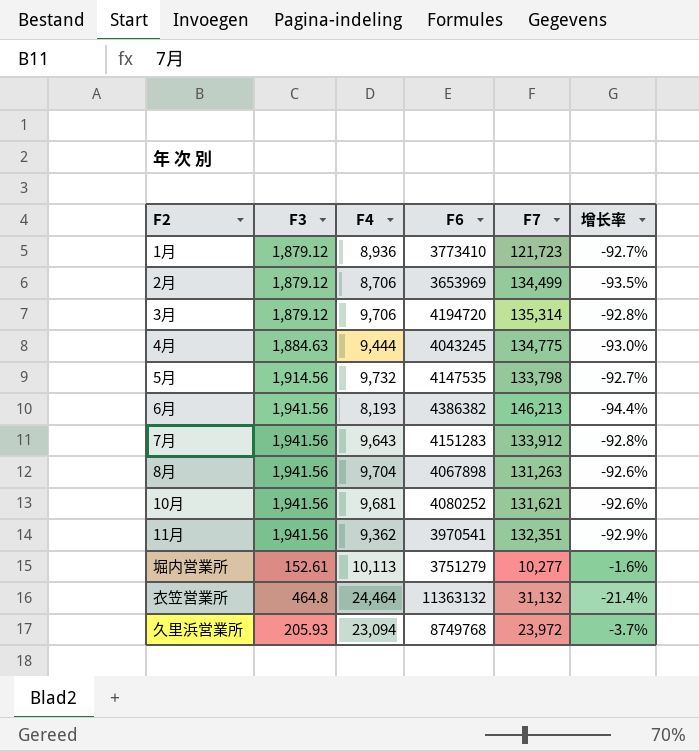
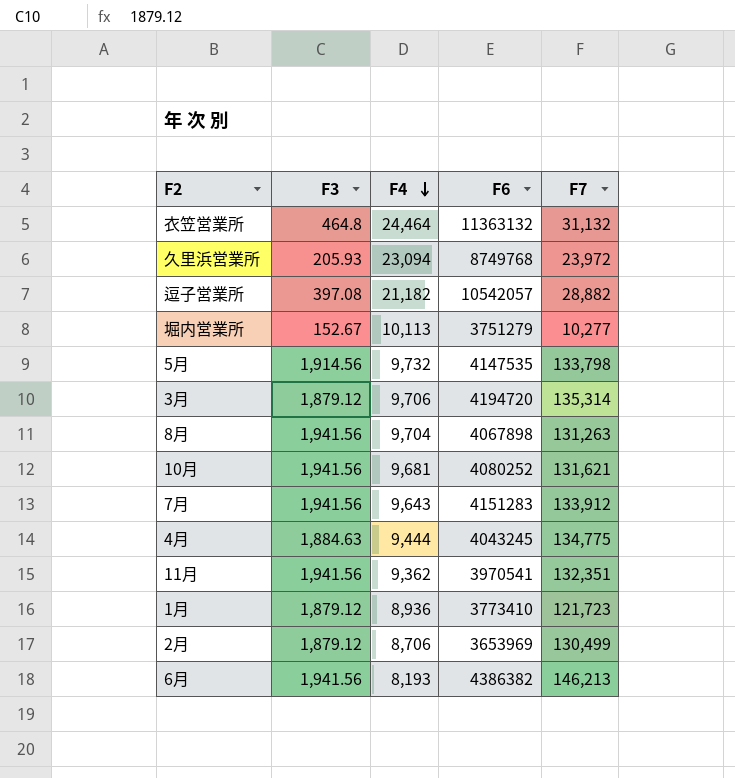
row order: none -> F4 descending
column 增长率 | formula: ([F4] - [F7]) / [F7] -> none
row 逗子営業所: none -> 397.08 | 21,182 | 10542057 | 28,882
堀内営業所 | F3: 152.61 -> 152.67
2月 | F7: 134,499 -> 130,499

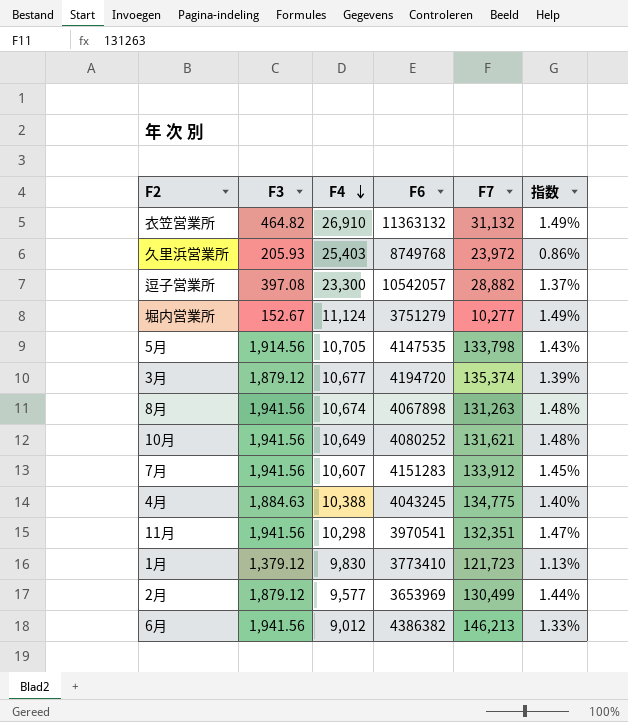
column 指数 | formula: none -> [F3] / [F7]
衣笠営業所 | F3: 464.8 -> 464.82
衣笠営業所 | F4: 24,464 -> 26,910
久里浜営業所 | F4: 23,094 -> 25,403
逗子営業所 | F4: 21,182 -> 23,300
堀内営業所 | F4: 10,113 -> 11,124
5月 | F4: 9,732 -> 10,705
3月 | F4: 9,706 -> 10,677
3月 | F7: 135,314 -> 135,374
8月 | F4: 9,704 -> 10,674
10月 | F4: 9,681 -> 10,649
7月 | F4: 9,643 -> 10,607
4月 | F4: 9,444 -> 10,388
11月 | F4: 9,362 -> 10,298
1月 | F3: 1,879.12 -> 1,379.12
1月 | F4: 8,936 -> 9,830
2月 | F4: 8,706 -> 9,577
6月 | F4: 8,193 -> 9,012

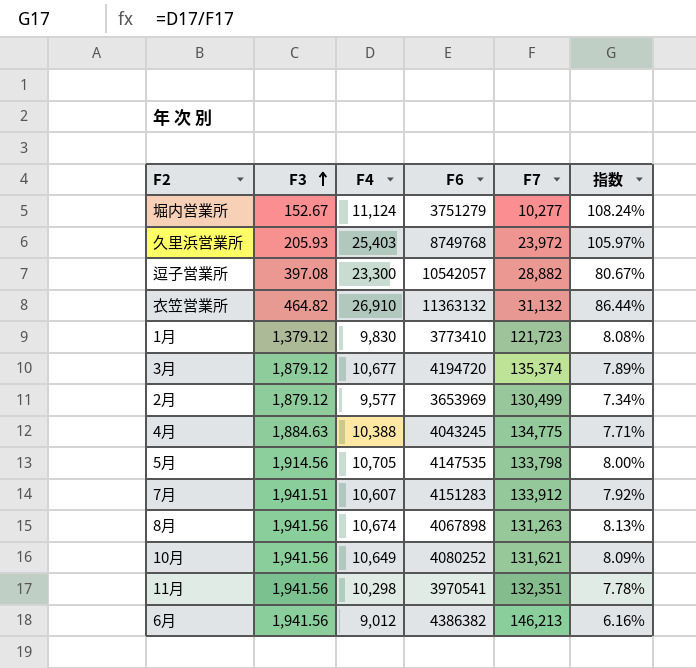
row order: F4 descending -> F3 ascending
column 指数 | formula: [F3] / [F7] -> [F4] / [F7]
7月 | F3: 1,941.56 -> 1,941.51

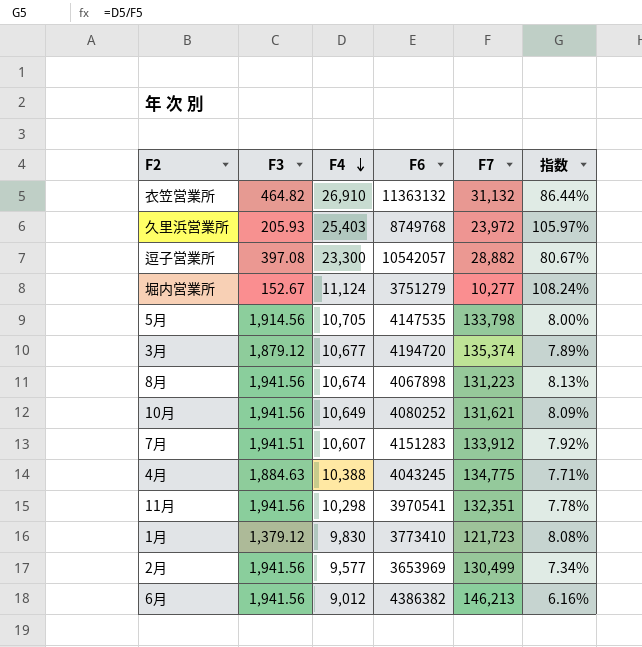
row order: F3 ascending -> F4 descending
8月 | F7: 131,263 -> 131,223
2月 | F3: 1,879.12 -> 1,941.56

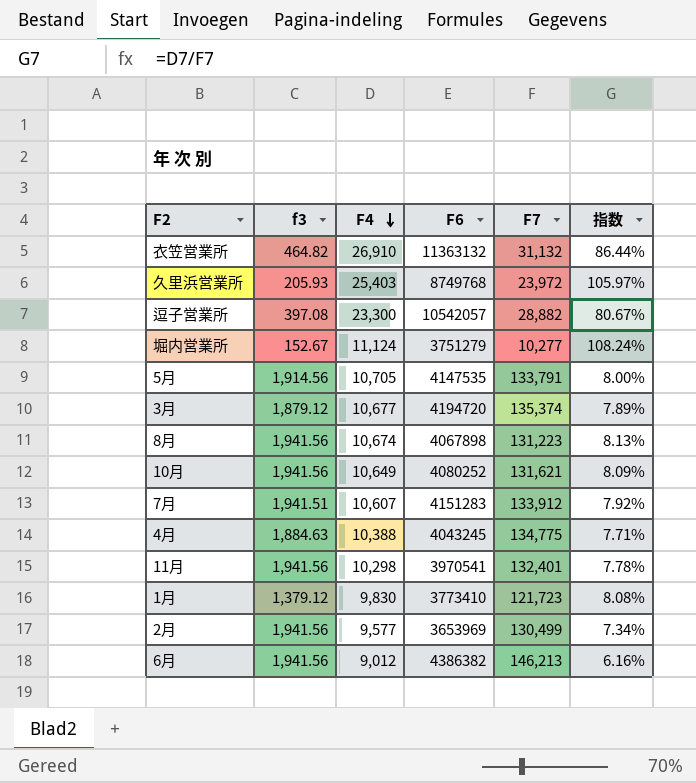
column name: F3 -> f3
5月 | F7: 133,798 -> 133,791
11月 | F7: 132,351 -> 132,401

